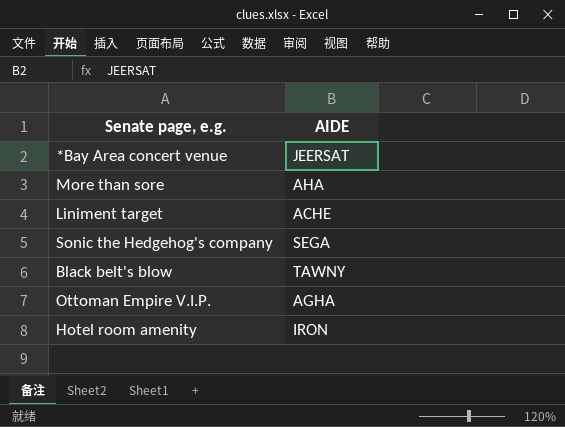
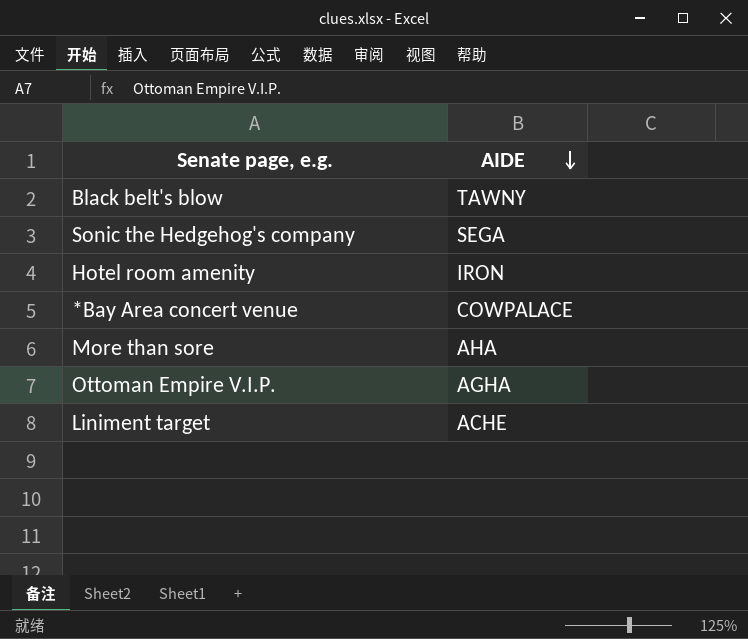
row order: none -> AIDE descending
*Bay Area concert venue | AIDE: JEERSAT -> COWPALACE

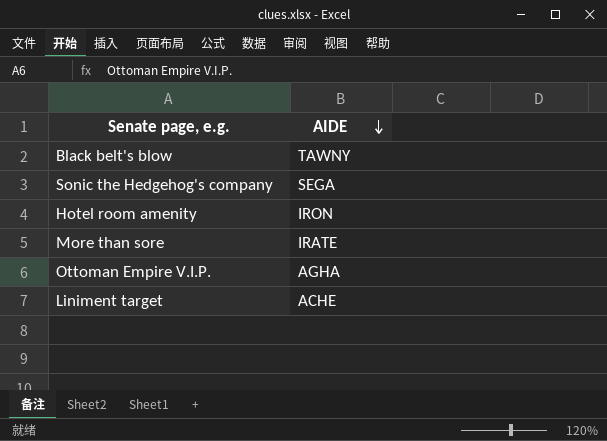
row *Bay Area concert venue: COWPALACE -> none
More than sore | AIDE: AHA -> IRATE

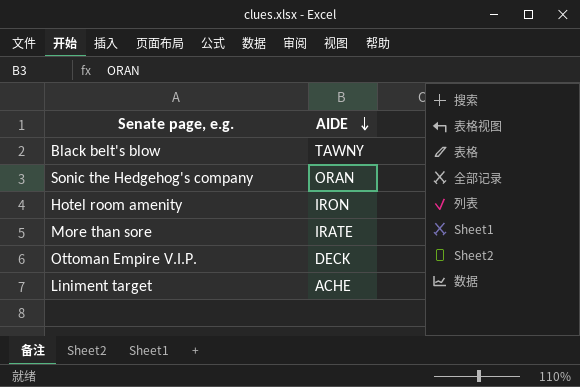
Sonic the Hedgehog's company | AIDE: SEGA -> ORAN
Ottoman Empire V.I.P. | AIDE: AGHA -> DECK

